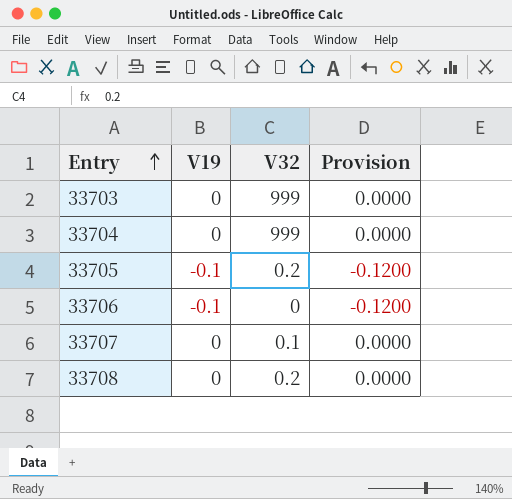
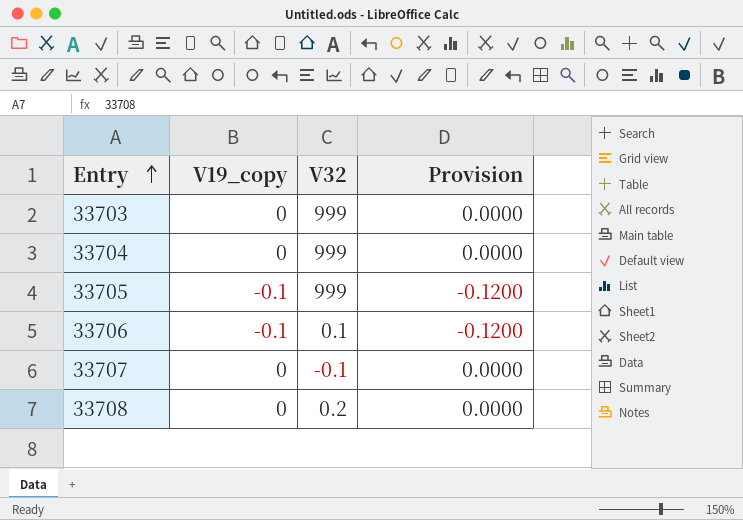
column name: V19 -> V19_copy
33705 | V32: 0.2 -> 999
33706 | V32: 0 -> 0.1
33707 | V32: 0.1 -> -0.1

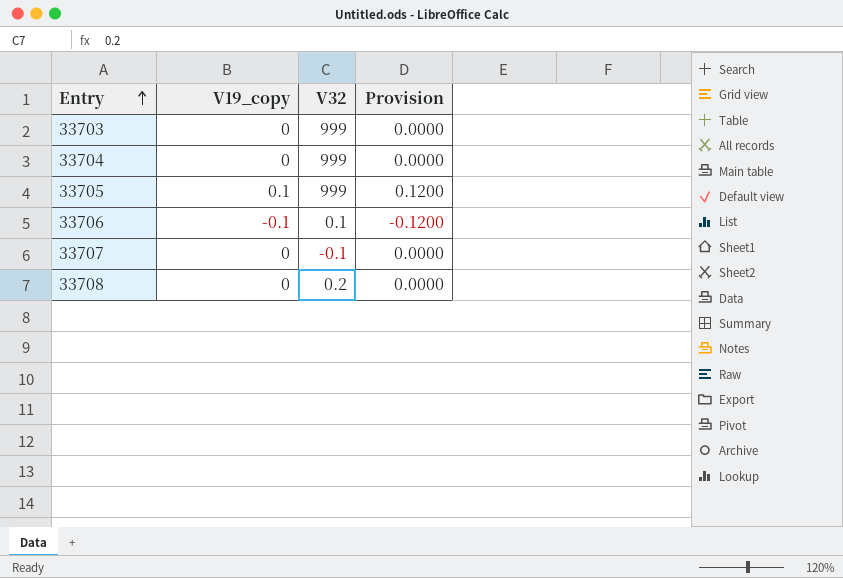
33705 | V19_copy: -0.1 -> 0.1
33705 | Provision: -0.1200 -> 0.1200

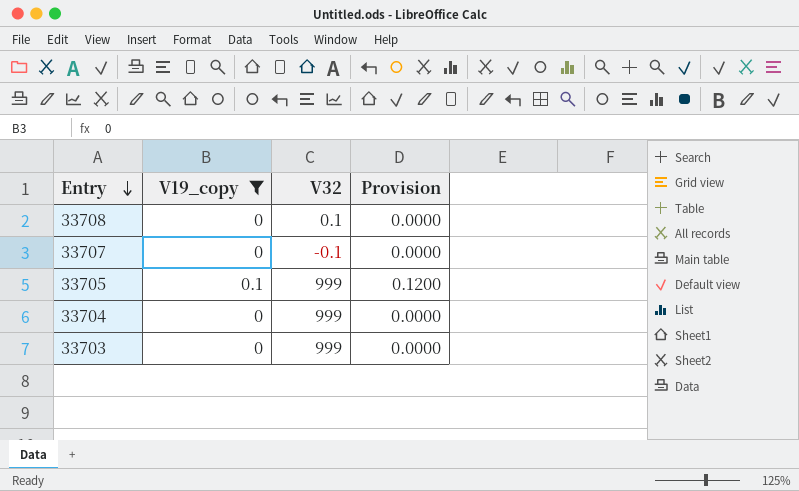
filter: none -> V19_copy != -0.1
row order: Entry ascending -> Entry descending
33708 | V32: 0.2 -> 0.1

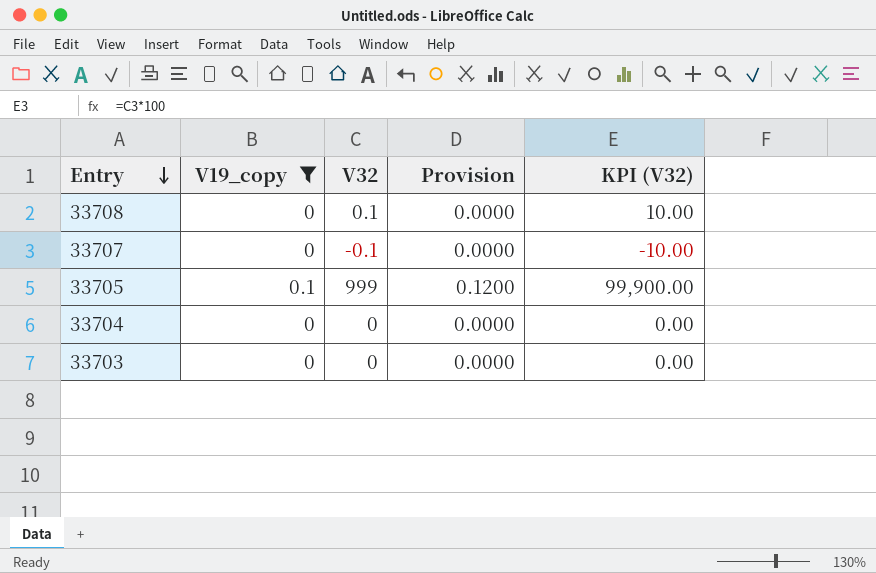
column KPI (V32) | formula: none -> [V32] * 100
33704 | V32: 999 -> 0
33703 | V32: 999 -> 0

